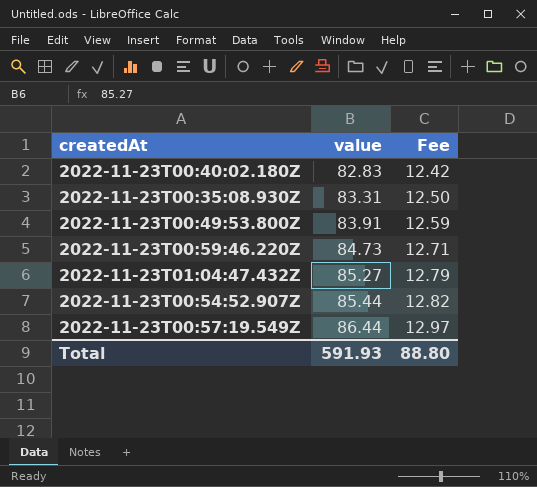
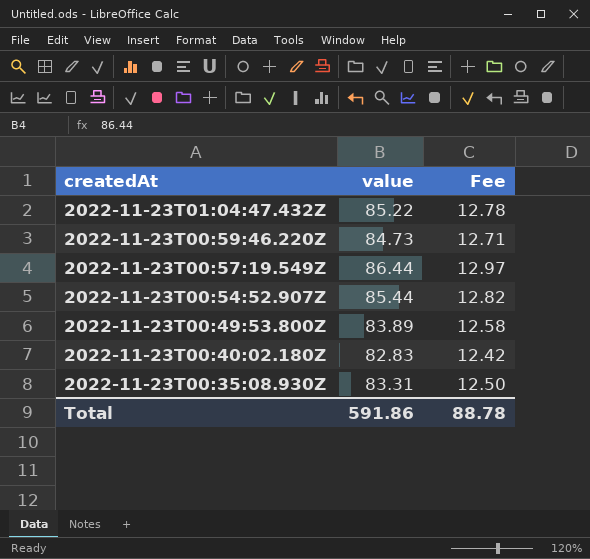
row order: value ascending -> createdAt descending
2022-11-23T01:04:47.432Z | value: 85.27 -> 85.22
2022-11-23T01:04:47.432Z | Fee: 12.79 -> 12.78
2022-11-23T00:49:53.800Z | value: 83.91 -> 83.89
2022-11-23T00:49:53.800Z | Fee: 12.59 -> 12.58
Total | value: 591.93 -> 591.86
Total | Fee: 88.80 -> 88.78

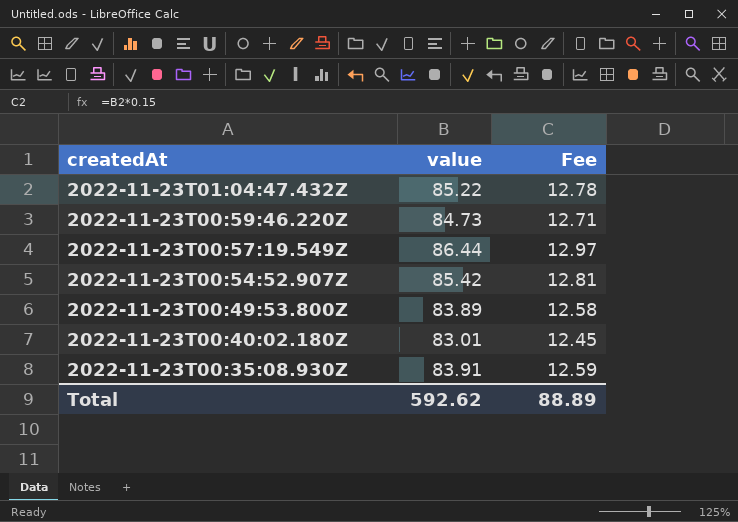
2022-11-23T00:54:52.907Z | value: 85.44 -> 85.42
2022-11-23T00:54:52.907Z | Fee: 12.82 -> 12.81
2022-11-23T00:40:02.180Z | value: 82.83 -> 83.01
2022-11-23T00:40:02.180Z | Fee: 12.42 -> 12.45
2022-11-23T00:35:08.930Z | value: 83.31 -> 83.91
2022-11-23T00:35:08.930Z | Fee: 12.50 -> 12.59
Total | value: 591.86 -> 592.62
Total | Fee: 88.78 -> 88.89

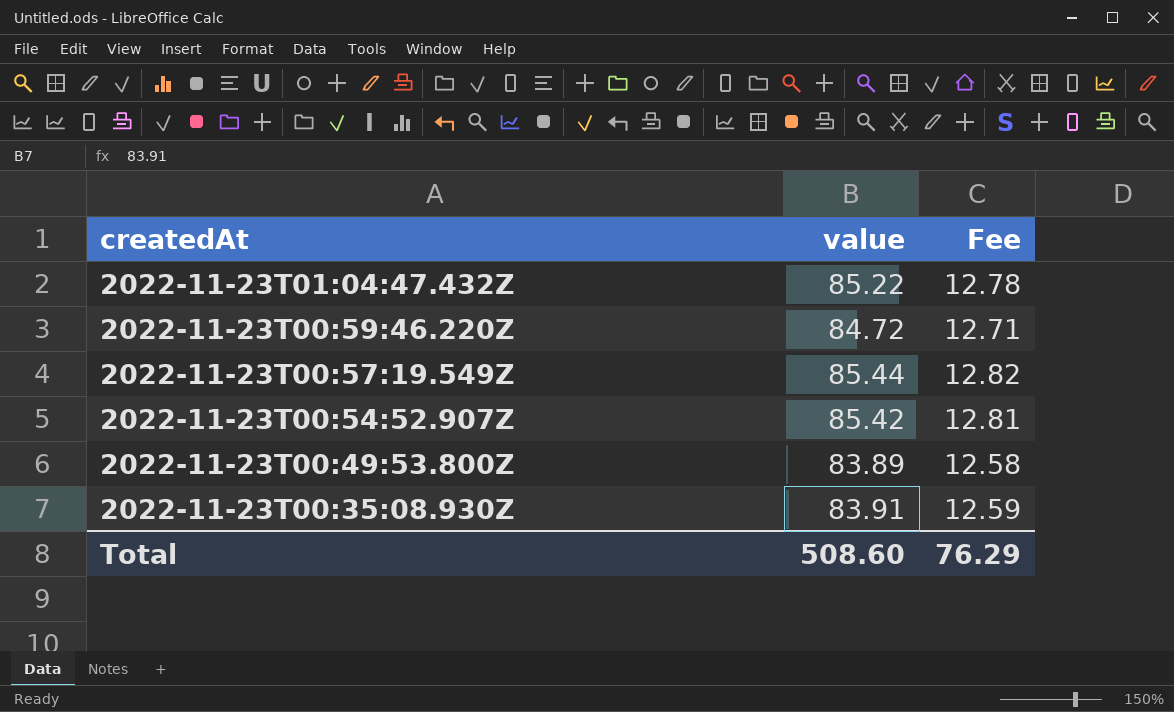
row 2022-11-23T00:40:02.180Z: 83.01 | 12.45 -> none
2022-11-23T00:59:46.220Z | value: 84.73 -> 84.72
2022-11-23T00:57:19.549Z | value: 86.44 -> 85.44
2022-11-23T00:57:19.549Z | Fee: 12.97 -> 12.82
Total | value: 592.62 -> 508.60
Total | Fee: 88.89 -> 76.29

